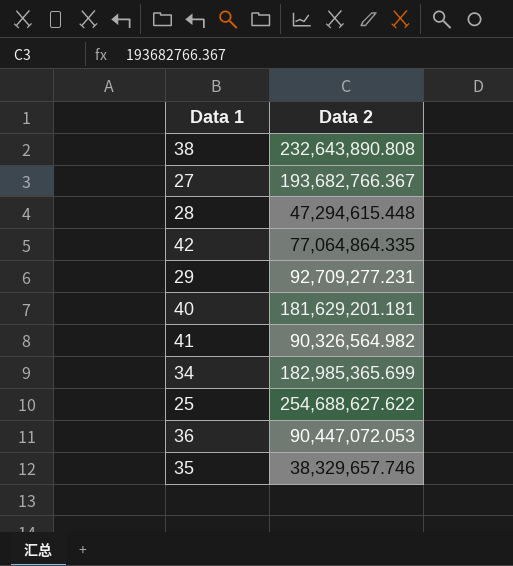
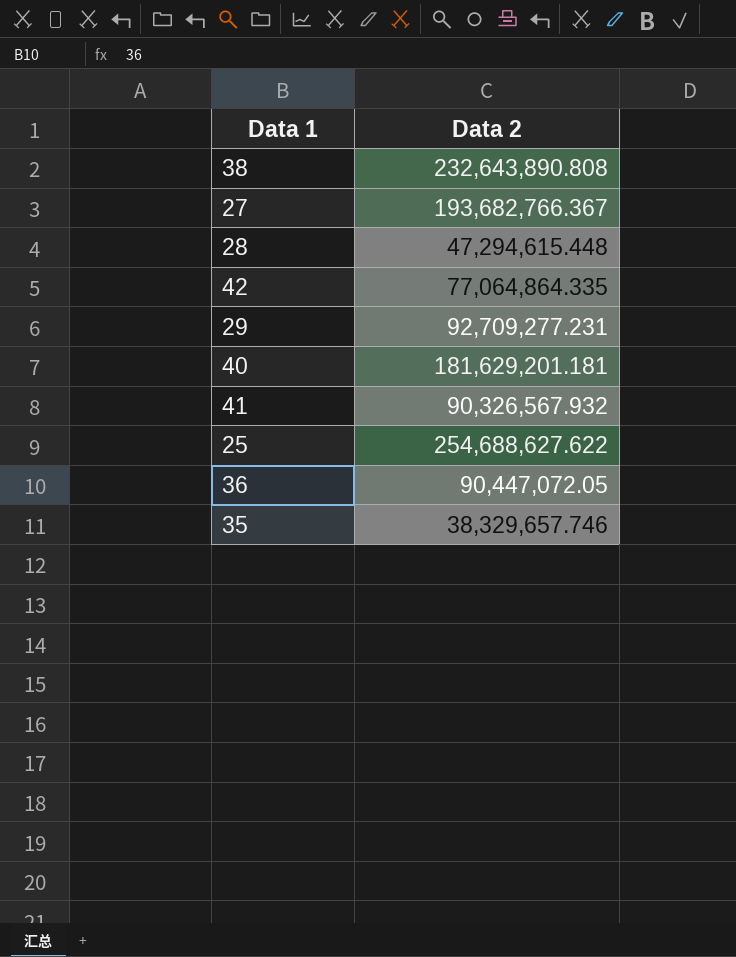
row 34: 182,985,365.699 -> none
41 | Data 2: 90,326,564.982 -> 90,326,567.932
36 | Data 2: 90,447,072.053 -> 90,447,072.05

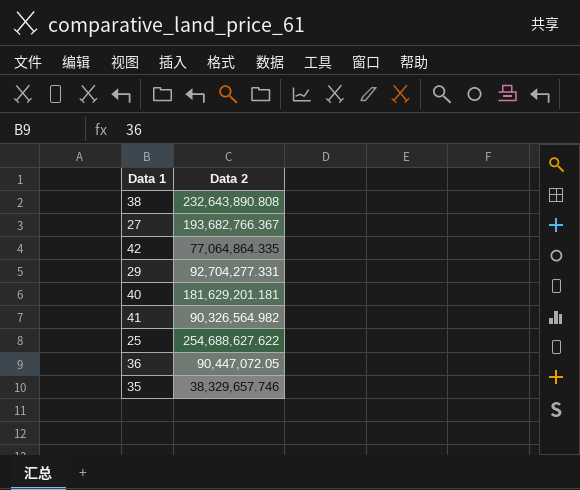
row 28: 47,294,615.448 -> none
29 | Data 2: 92,709,277.231 -> 92,704,277.331
41 | Data 2: 90,326,567.932 -> 90,326,564.982

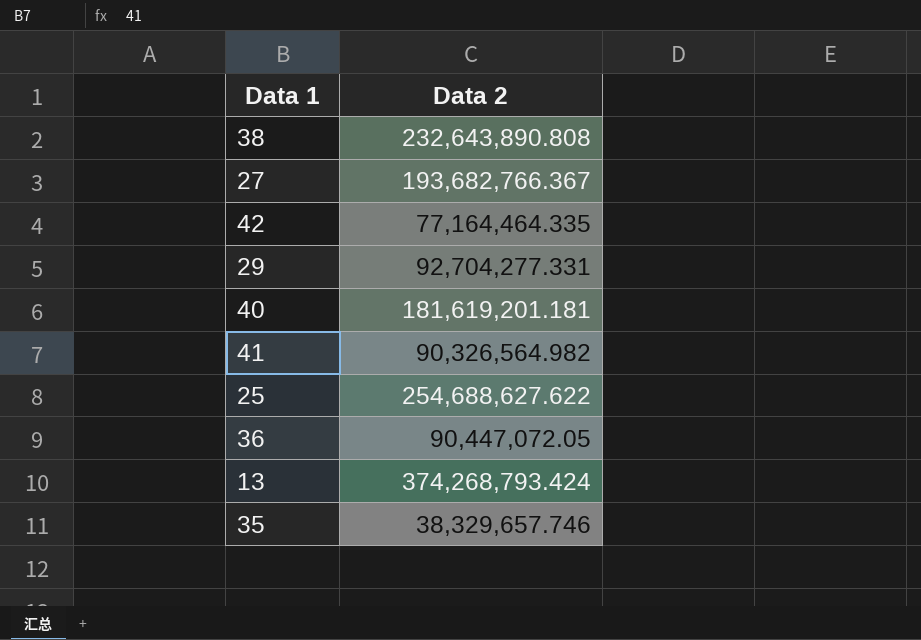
42 | Data 2: 77,064,864.335 -> 77,164,464.335
40 | Data 2: 181,629,201.181 -> 181,619,201.181
row 13: none -> 374,268,793.424

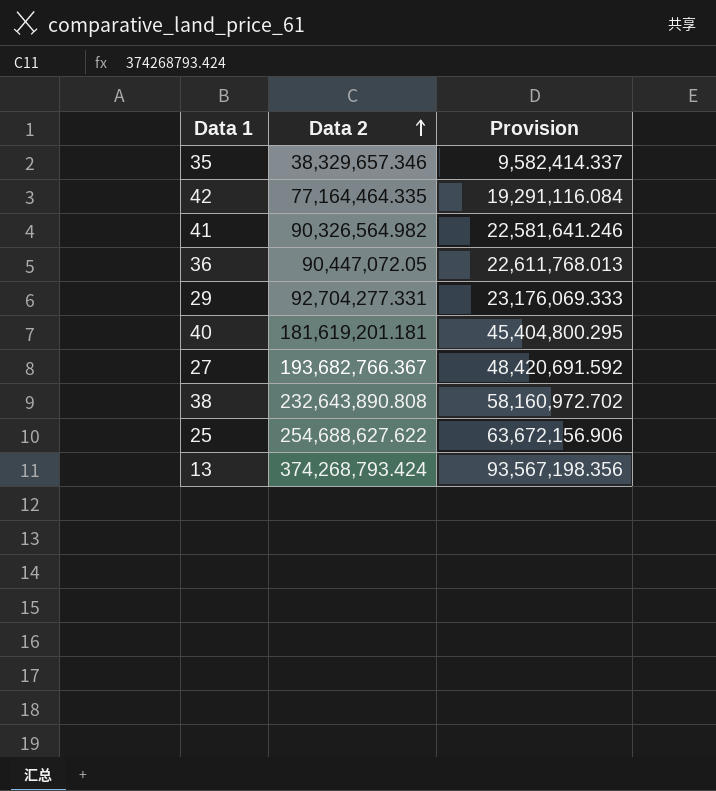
row order: none -> Data 2 ascending
column Provision | formula: none -> [Data 2] * 0.25
35 | Data 2: 38,329,657.746 -> 38,329,657.346

